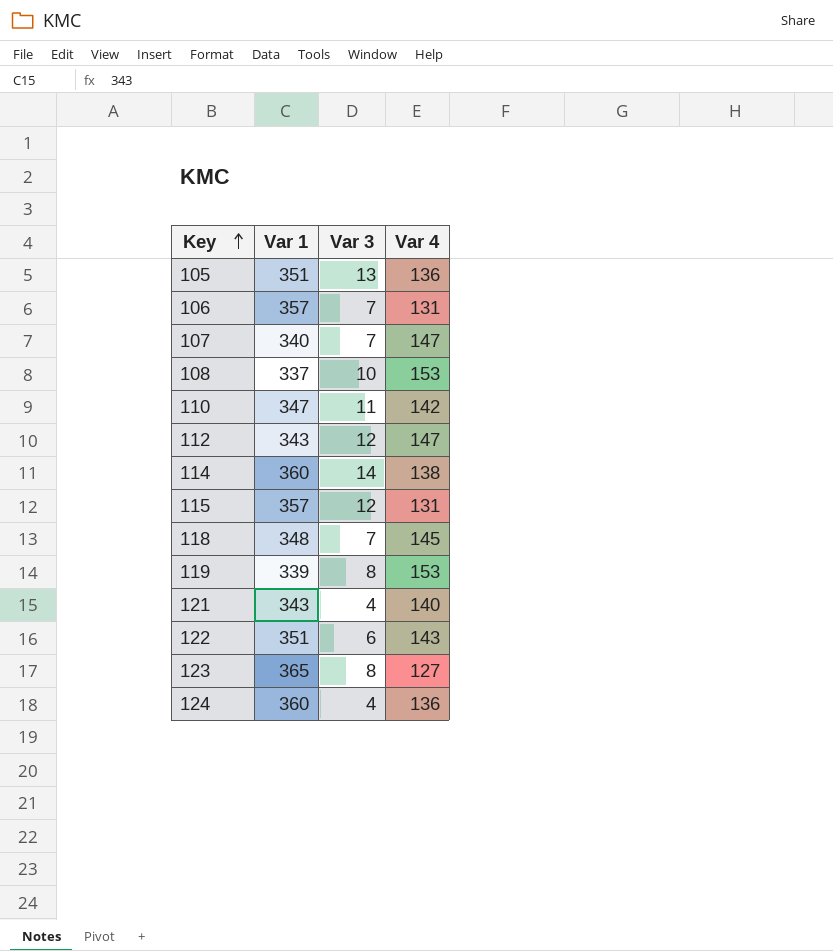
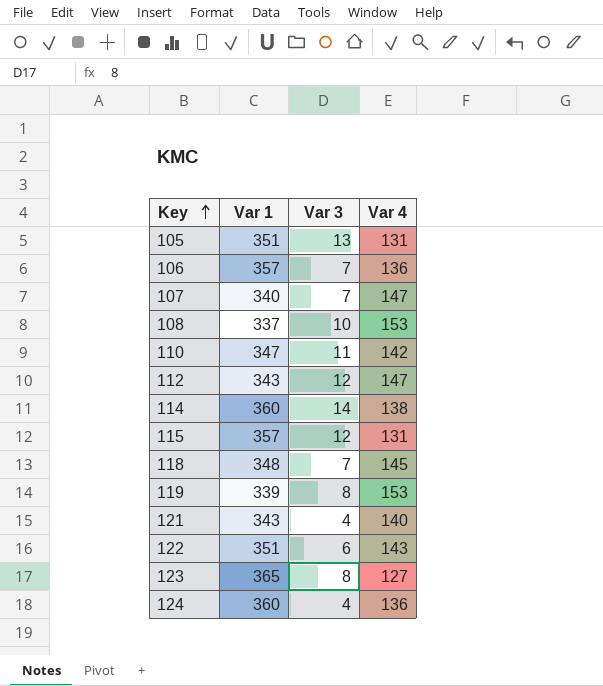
105 | Var 4: 136 -> 131
106 | Var 4: 131 -> 136

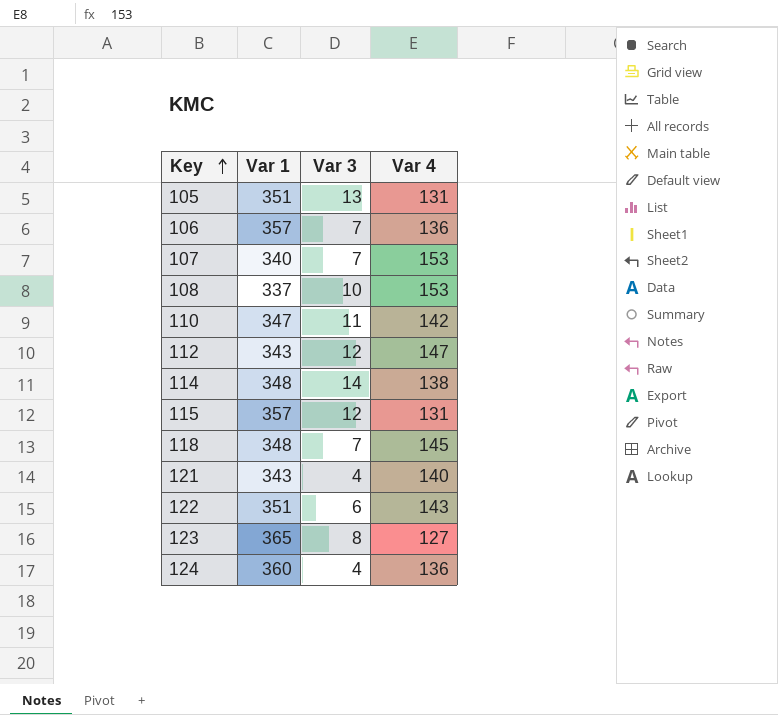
row 119: 339 | 8 | 153 -> none
107 | Var 4: 147 -> 153
114 | Var 1: 360 -> 348

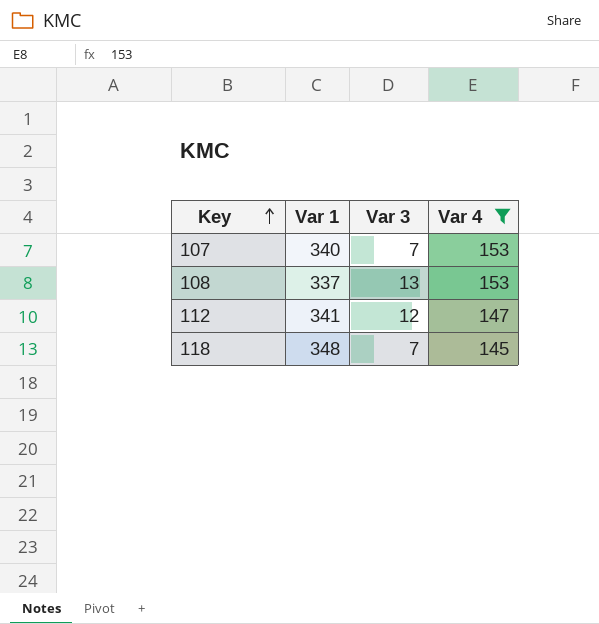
filter: none -> Var 4 >= 145
108 | Var 3: 10 -> 13
112 | Var 1: 343 -> 341

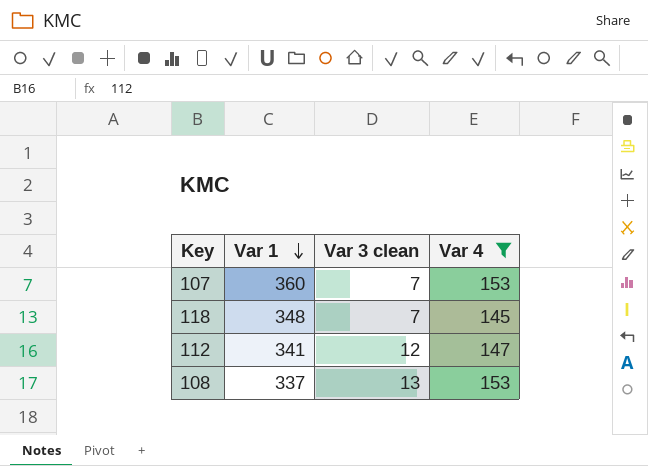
row order: Key ascending -> Var 1 descending
column name: Var 3 -> Var 3 clean
107 | Var 1: 340 -> 360

